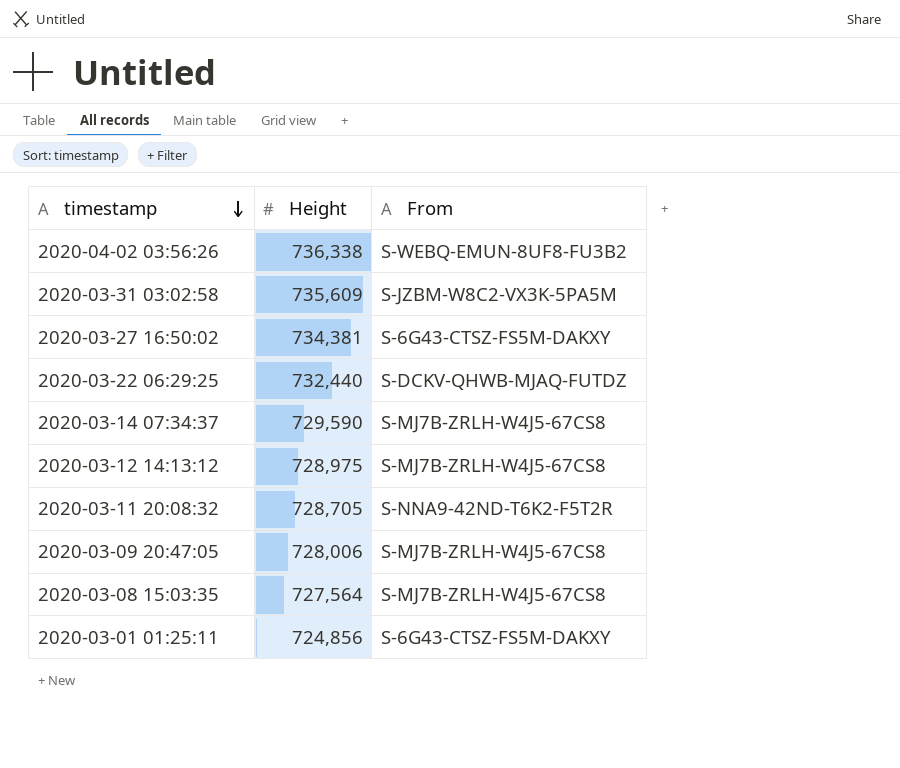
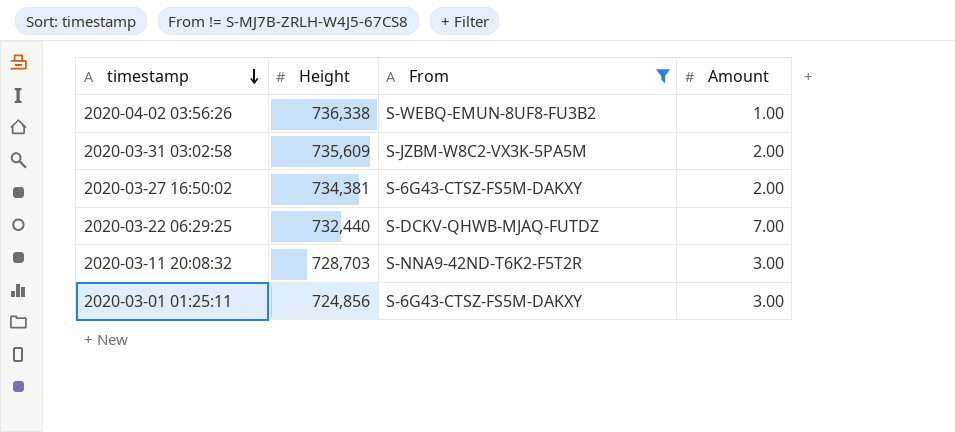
filter: none -> From != S-MJ7B-ZRLH-W4J5-67CS8
column Amount | position: none -> 4
2020-03-11 20:08:32 | Height: 728,705 -> 728,703

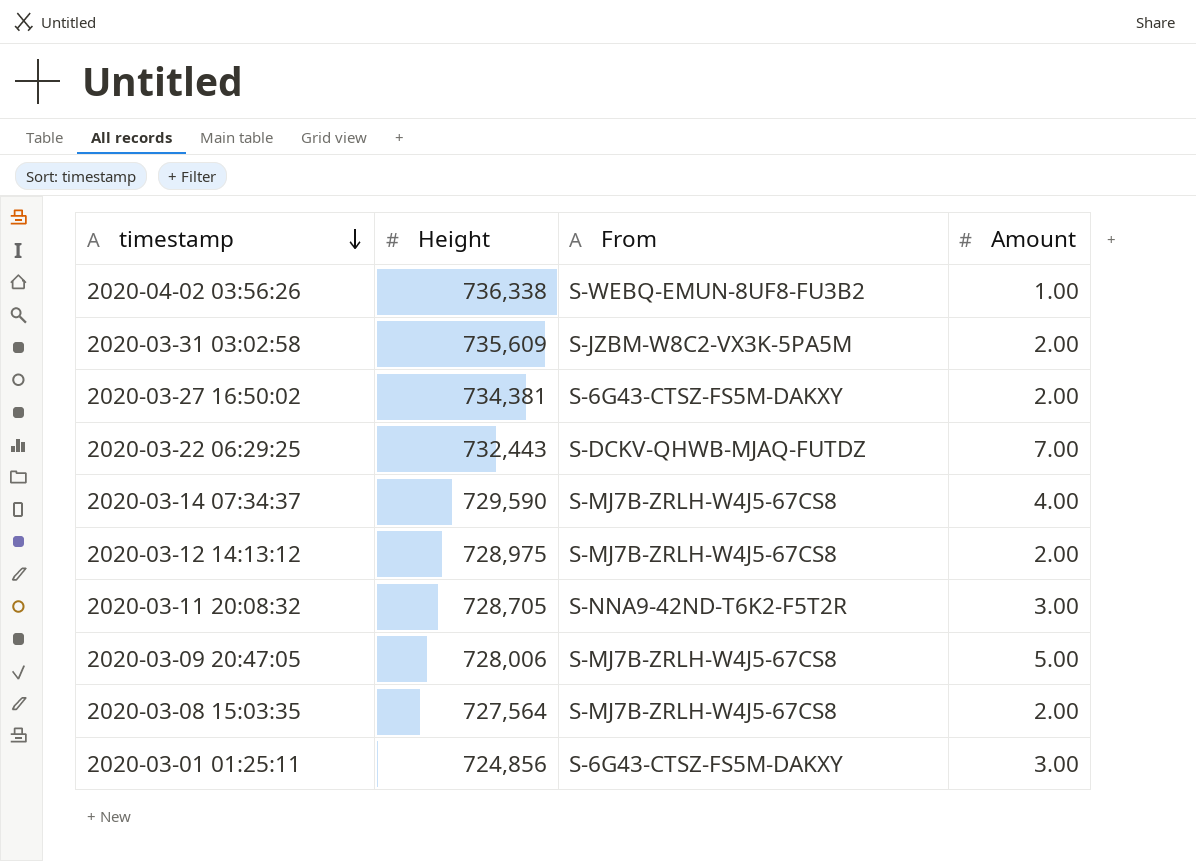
filter: From != S-MJ7B-ZRLH-W4J5-67CS8 -> none
2020-03-22 06:29:25 | Height: 732,440 -> 732,443
2020-03-11 20:08:32 | Height: 728,703 -> 728,705

